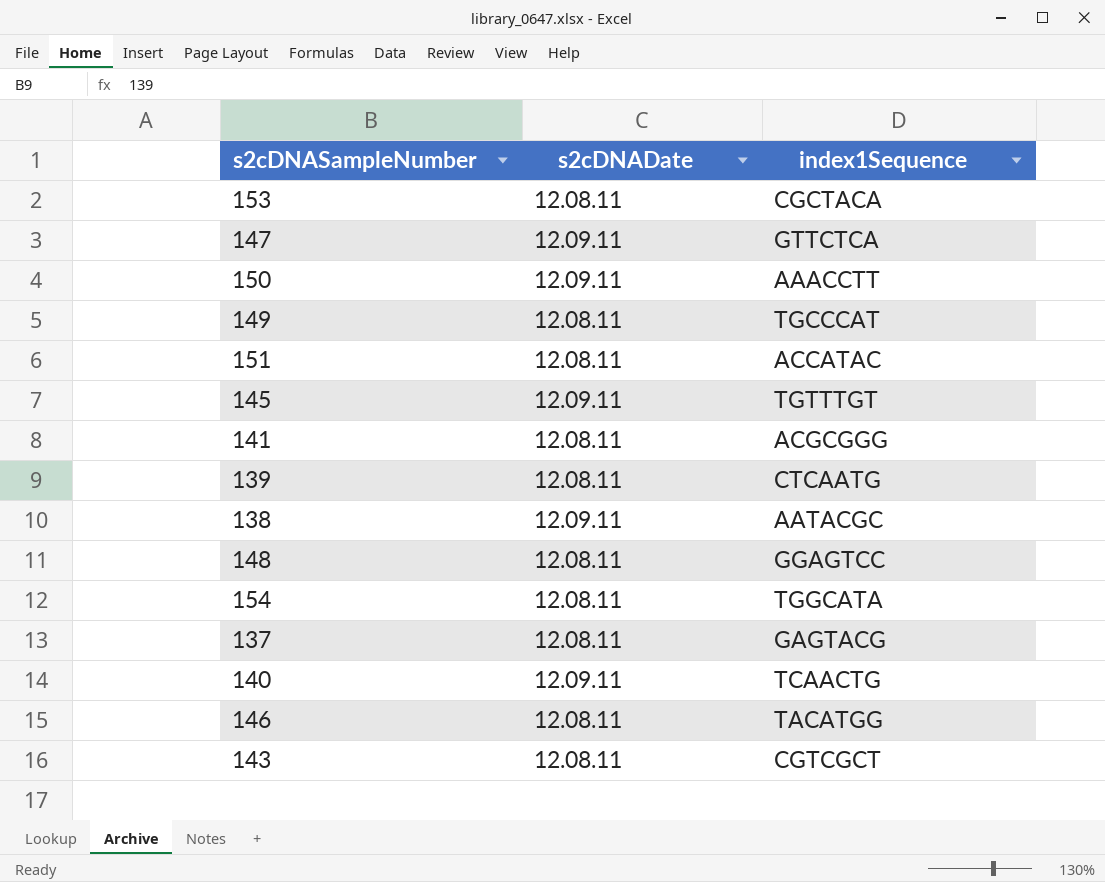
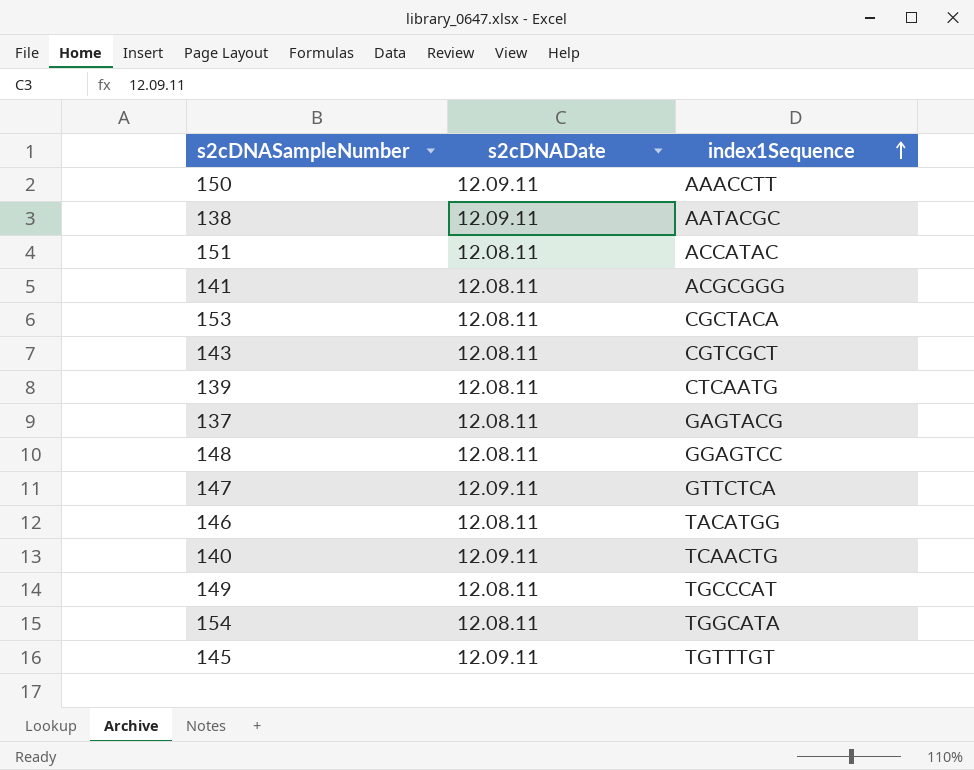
row order: none -> index1Sequence ascending

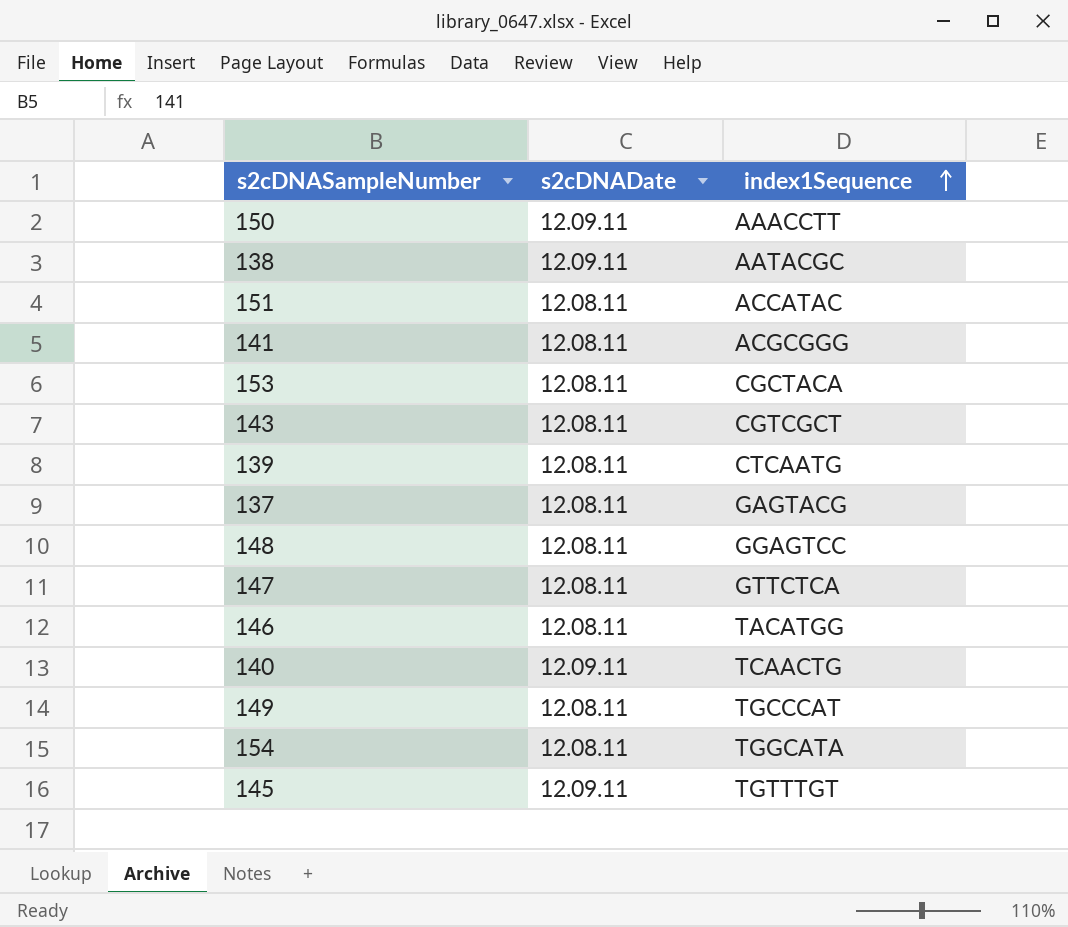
147 | s2cDNADate: 12.09.11 -> 12.08.11

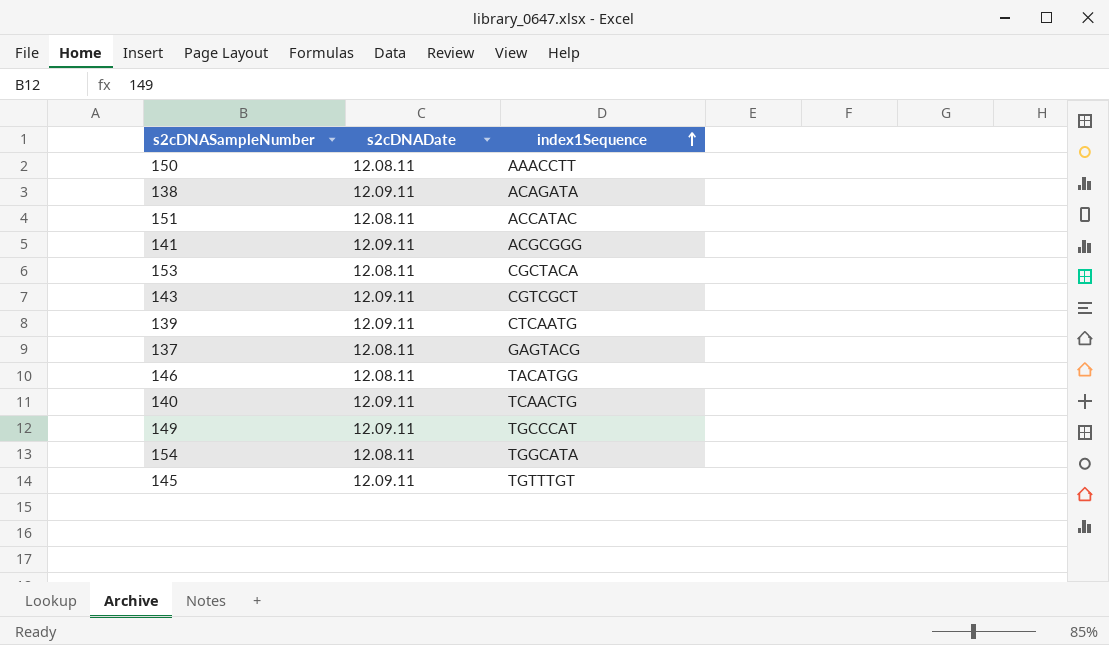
row 148: 12.08.11 | GGAGTCC -> none
row 147: 12.08.11 | GTTCTCA -> none
150 | s2cDNADate: 12.09.11 -> 12.08.11
138 | index1Sequence: AATACGC -> ACAGATA
141 | s2cDNADate: 12.08.11 -> 12.09.11
143 | s2cDNADate: 12.08.11 -> 12.09.11
139 | s2cDNADate: 12.08.11 -> 12.09.11
149 | s2cDNADate: 12.08.11 -> 12.09.11

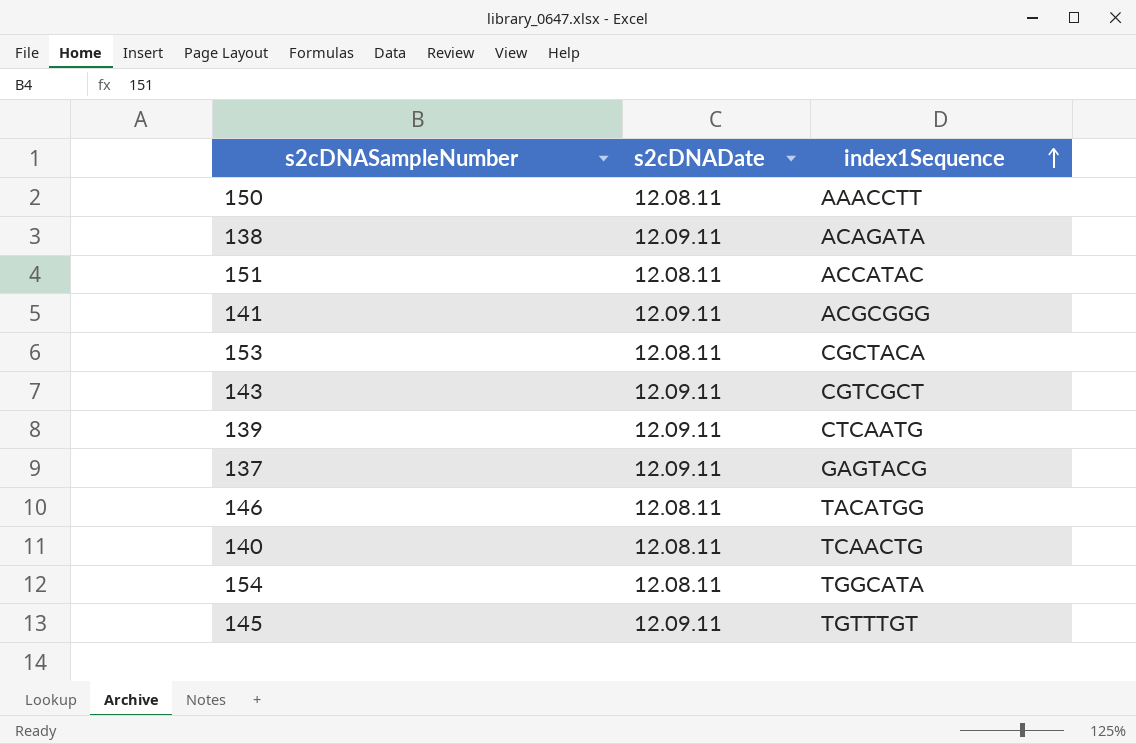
row 149: 12.09.11 | TGCCCAT -> none
137 | s2cDNADate: 12.08.11 -> 12.09.11
140 | s2cDNADate: 12.09.11 -> 12.08.11

